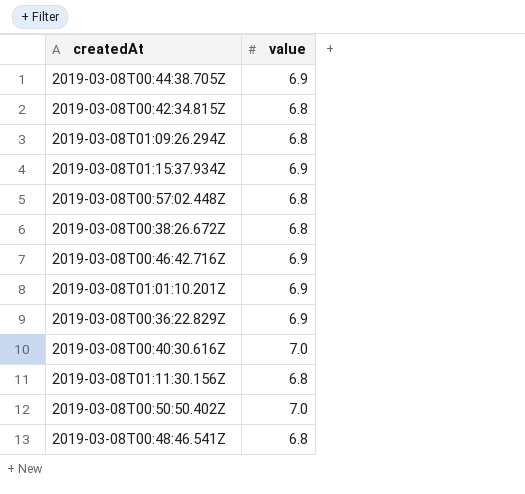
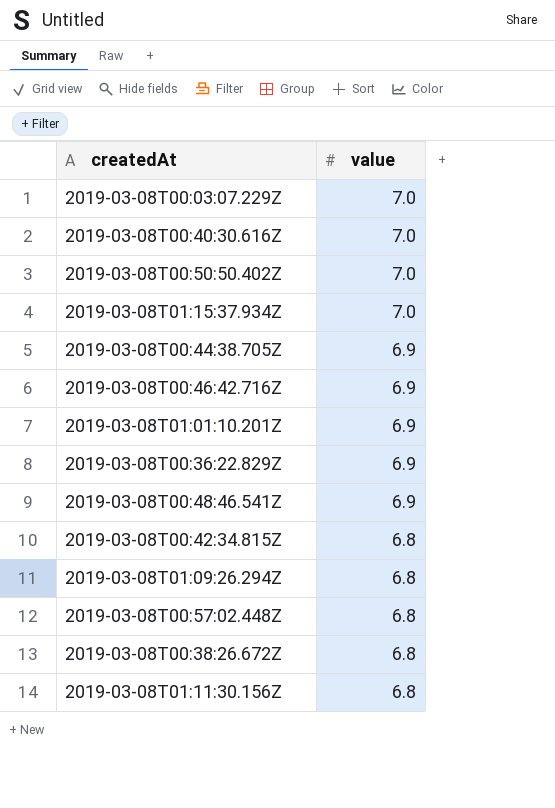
row order: none -> value descending
row 2019-03-08T00:03:07.229Z: none -> 7.0
2019-03-08T01:15:37.934Z | value: 6.9 -> 7.0
2019-03-08T00:48:46.541Z | value: 6.8 -> 6.9

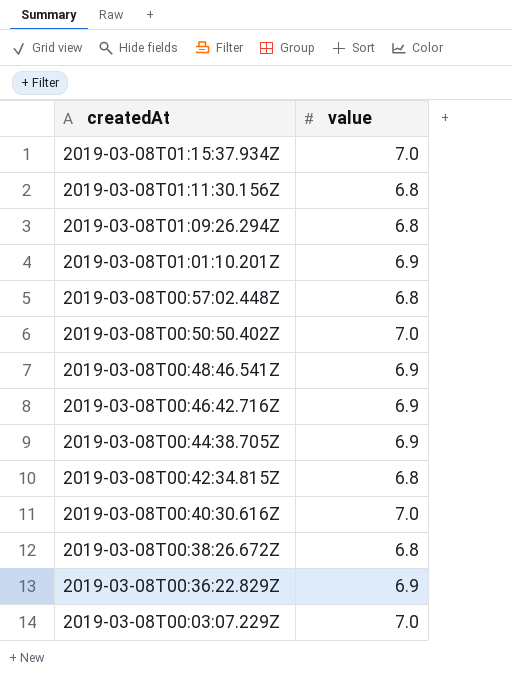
row order: value descending -> createdAt descending

